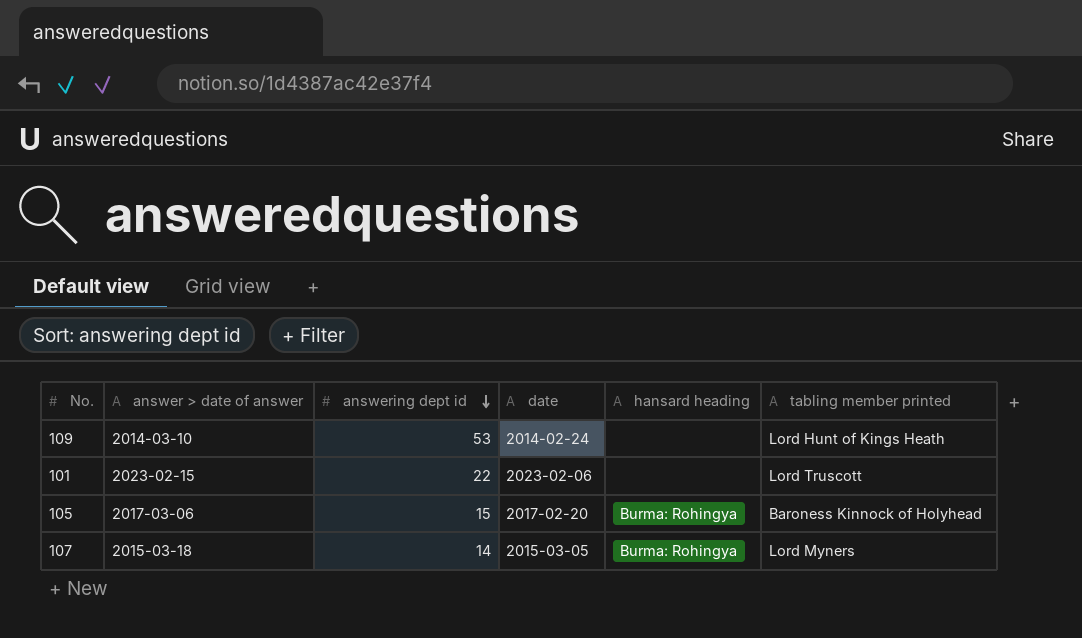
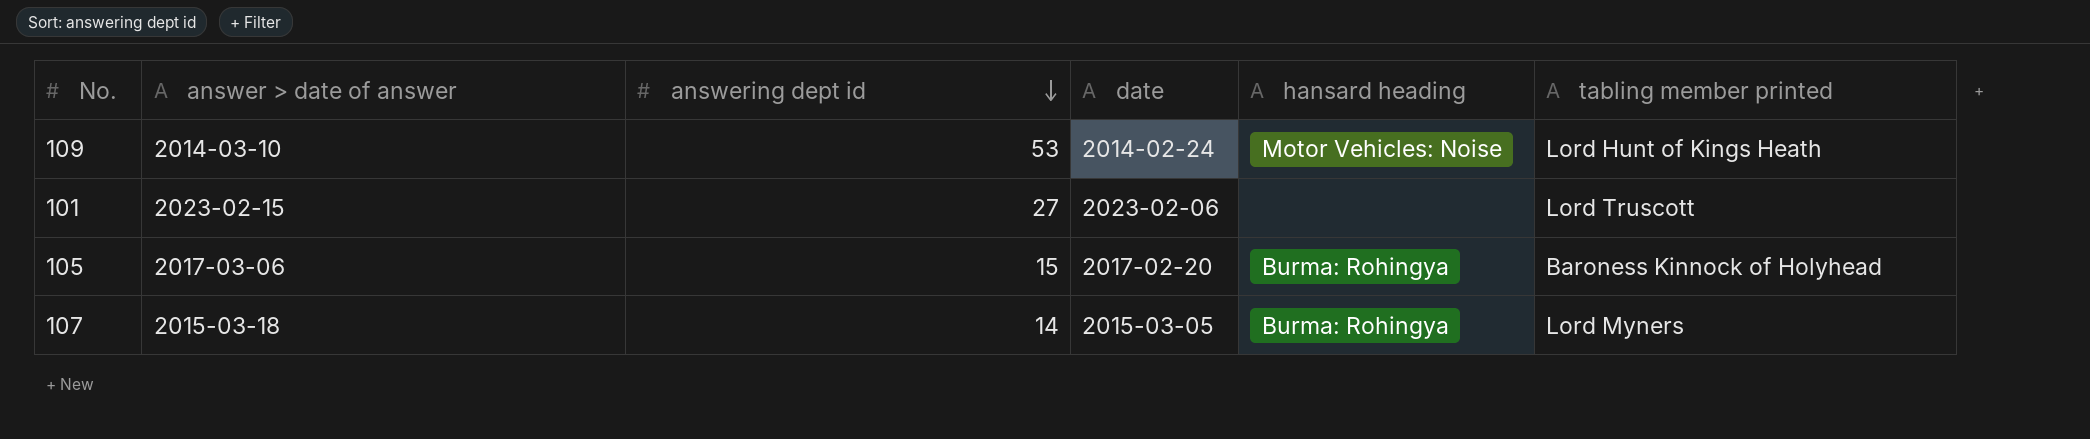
109 | hansard heading: none -> Motor Vehicles: Noise
101 | answering dept id: 22 -> 27

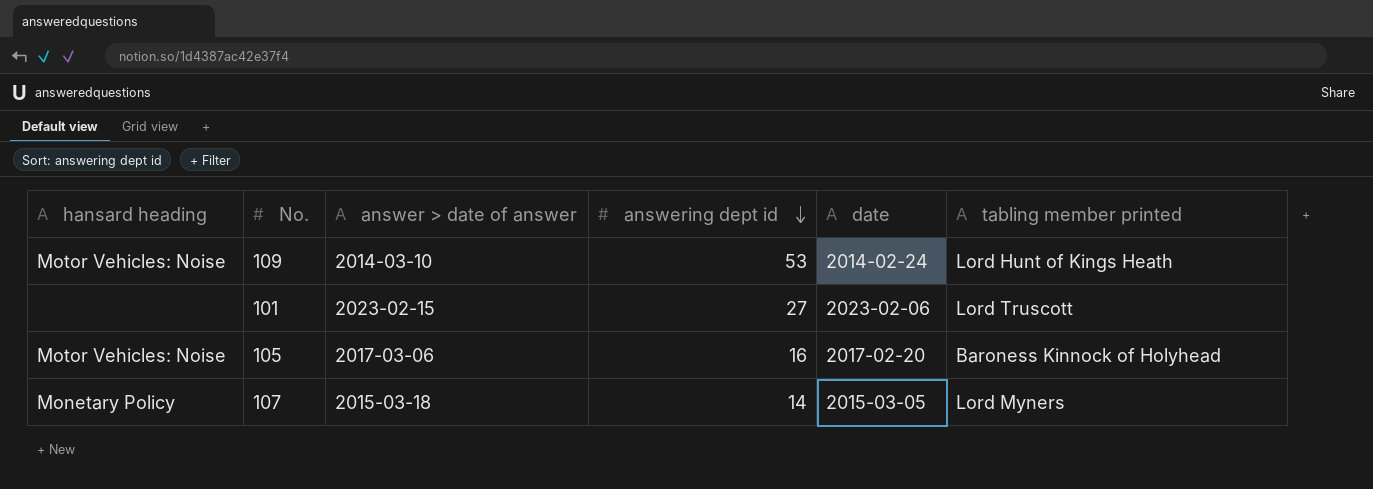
column hansard heading | position: 5 -> 1
105 | hansard heading: Burma: Rohingya -> Motor Vehicles: Noise
105 | answering dept id: 15 -> 16
107 | hansard heading: Burma: Rohingya -> Monetary Policy

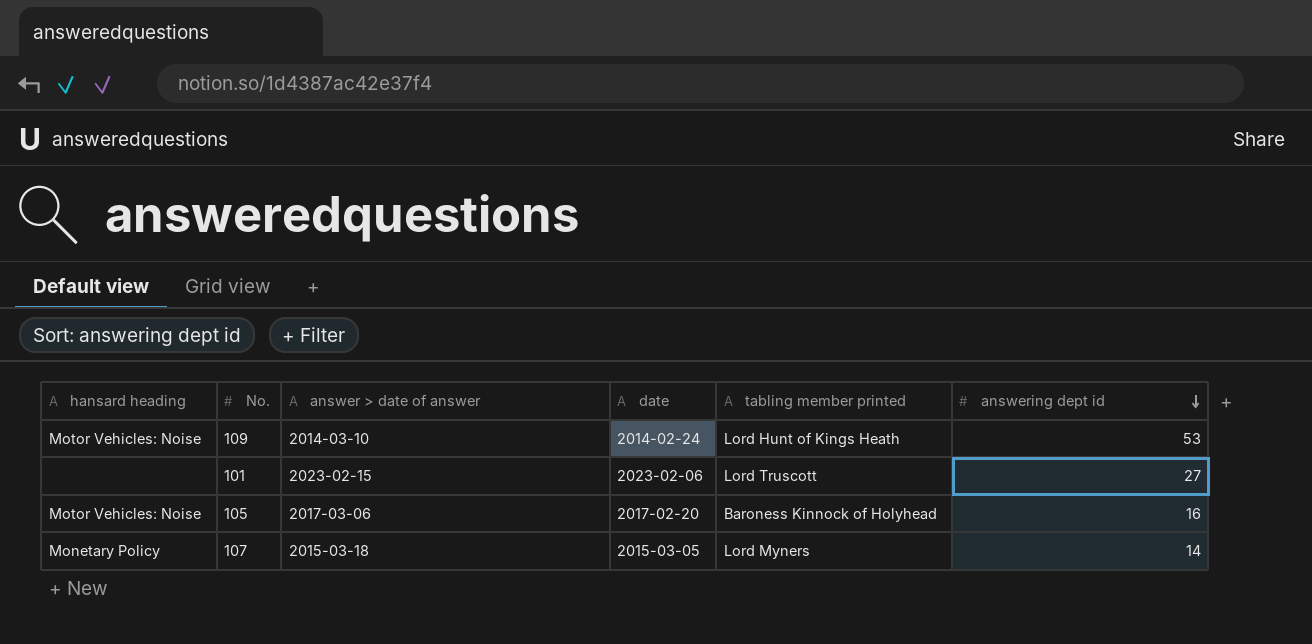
column answering dept id | position: 4 -> 6

